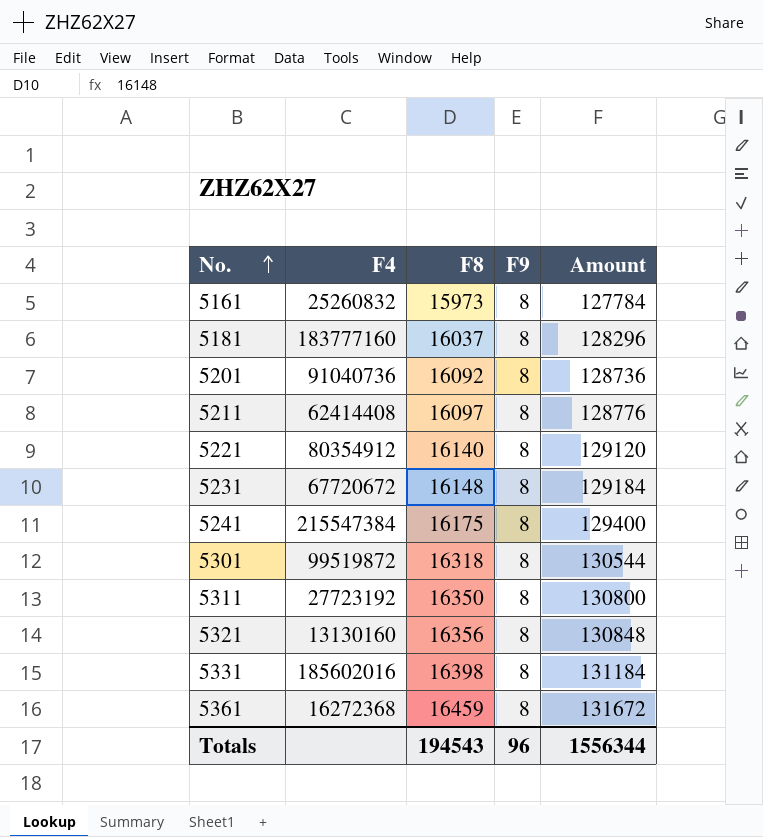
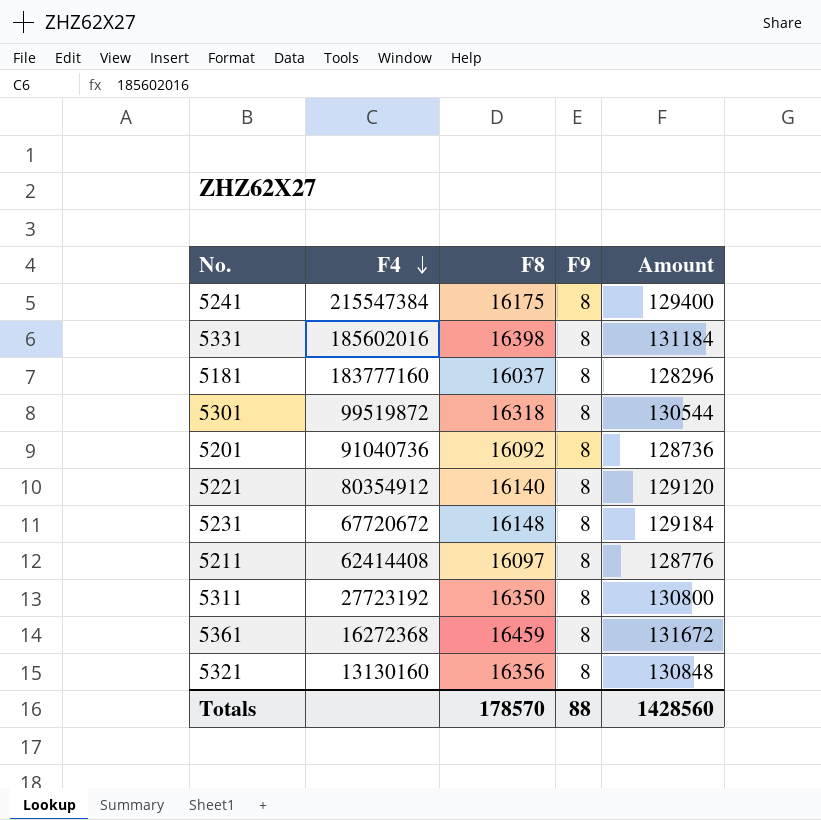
row order: No. ascending -> F4 descending
row 5161: 25260832 | 15973 | 8 | 127784 -> none
Totals | F8: 194543 -> 178570
Totals | F9: 96 -> 88
Totals | Amount: 1556344 -> 1428560

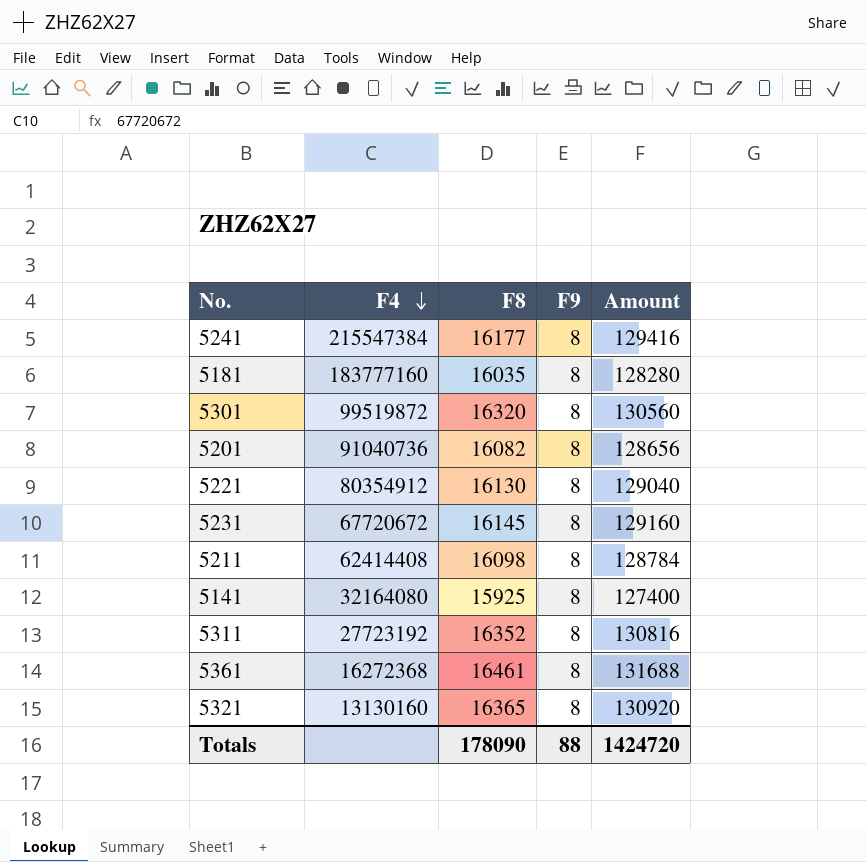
row 5331: 185602016 | 16398 | 8 | 131184 -> none
5241 | F8: 16175 -> 16177
5241 | Amount: 129400 -> 129416
5181 | F8: 16037 -> 16035
5181 | Amount: 128296 -> 128280
5301 | F8: 16318 -> 16320
5301 | Amount: 130544 -> 130560
5201 | F8: 16092 -> 16082
5201 | Amount: 128736 -> 128656
5221 | F8: 16140 -> 16130
5221 | Amount: 129120 -> 129040
5231 | F8: 16148 -> 16145
5231 | Amount: 129184 -> 129160
5211 | F8: 16097 -> 16098
5211 | Amount: 128776 -> 128784
row 5141: none -> 32164080 | 15925 | 8 | 127400
5311 | F8: 16350 -> 16352
5311 | Amount: 130800 -> 130816
5361 | F8: 16459 -> 16461
5361 | Amount: 131672 -> 131688
5321 | F8: 16356 -> 16365
5321 | Amount: 130848 -> 130920
Totals | F8: 178570 -> 178090
Totals | Amount: 1428560 -> 1424720

